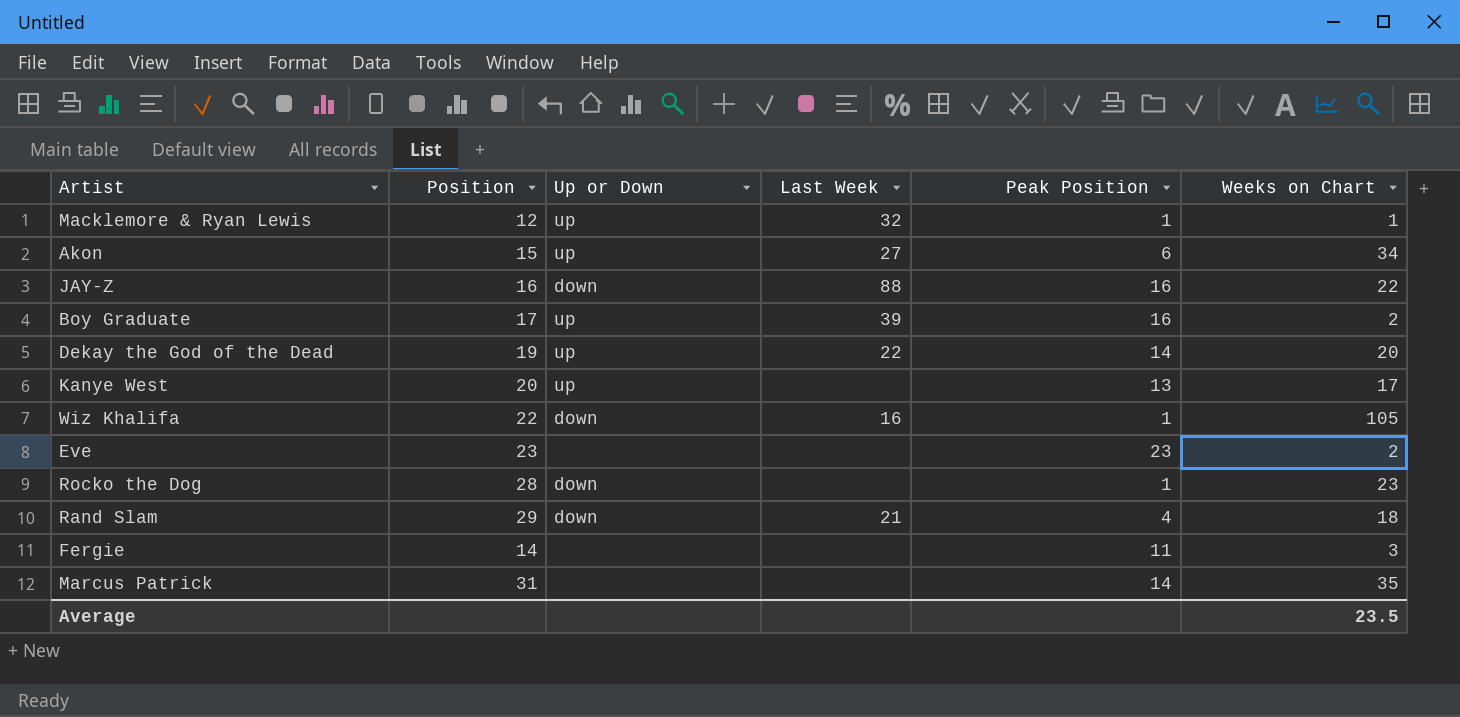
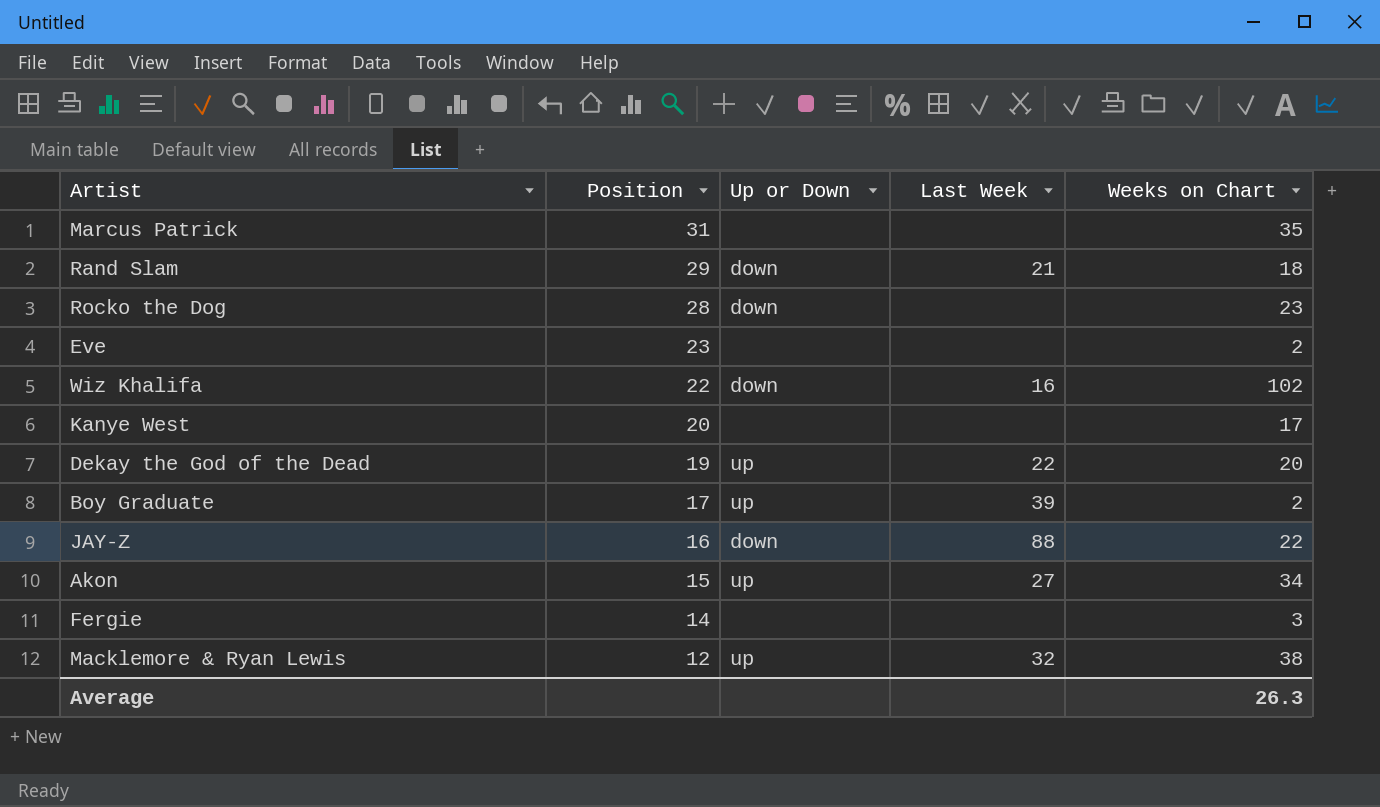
row order: none -> Position descending
column Peak Position | position: 5 -> none
Wiz Khalifa | Weeks on Chart: 105 -> 102
Kanye West | Up or Down: up -> none
Macklemore & Ryan Lewis | Weeks on Chart: 1 -> 38
Average | Weeks on Chart: 23.5 -> 26.3

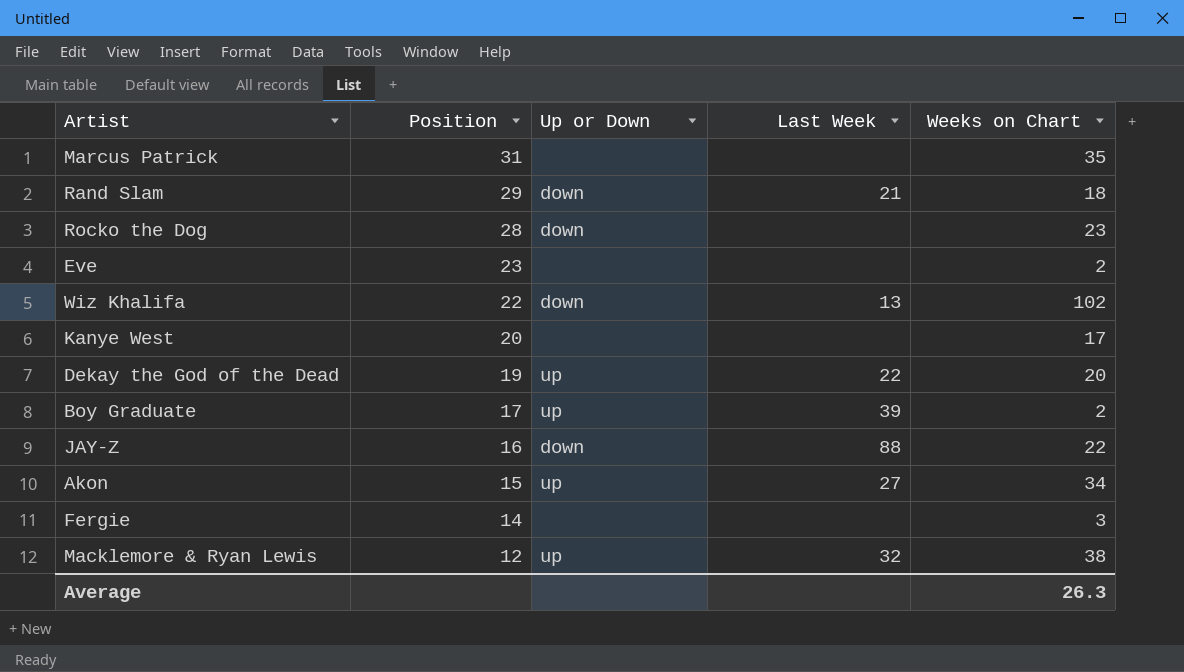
Wiz Khalifa | Last Week: 16 -> 13

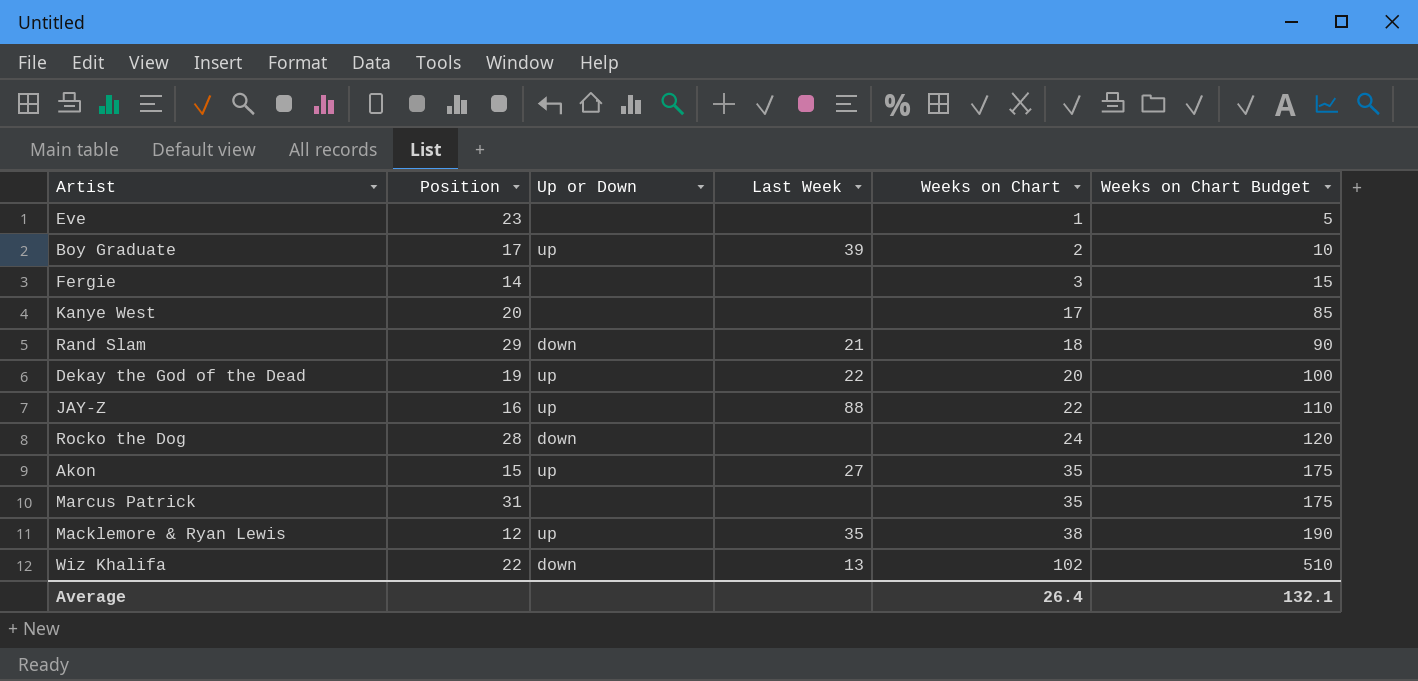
row order: Position descending -> Weeks on Chart ascending
column Weeks on Chart Budget | formula: none -> [Weeks on Chart] * 5
Eve | Weeks on Chart: 2 -> 1
JAY-Z | Up or Down: down -> up
Rocko the Dog | Weeks on Chart: 23 -> 24
Akon | Weeks on Chart: 34 -> 35
Macklemore & Ryan Lewis | Last Week: 32 -> 35
Average | Weeks on Chart: 26.3 -> 26.4

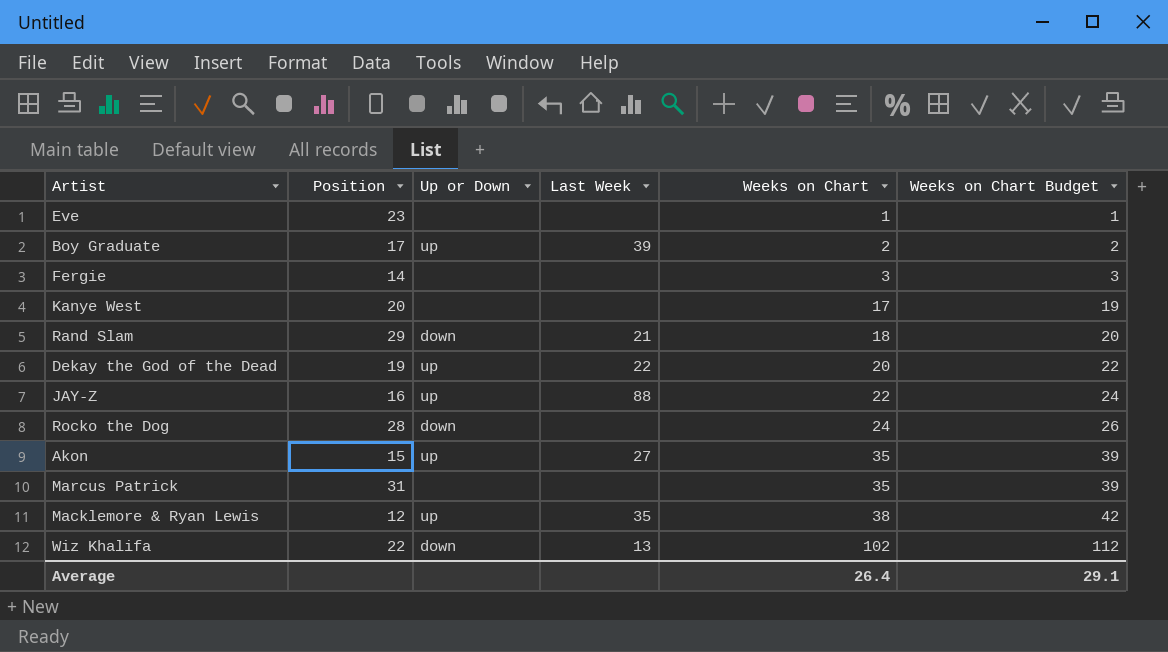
column Weeks on Chart Budget | formula: [Weeks on Chart] * 5 -> [Weeks on Chart] * 1.1
Average | Weeks on Chart Budget: 132.1 -> 29.1

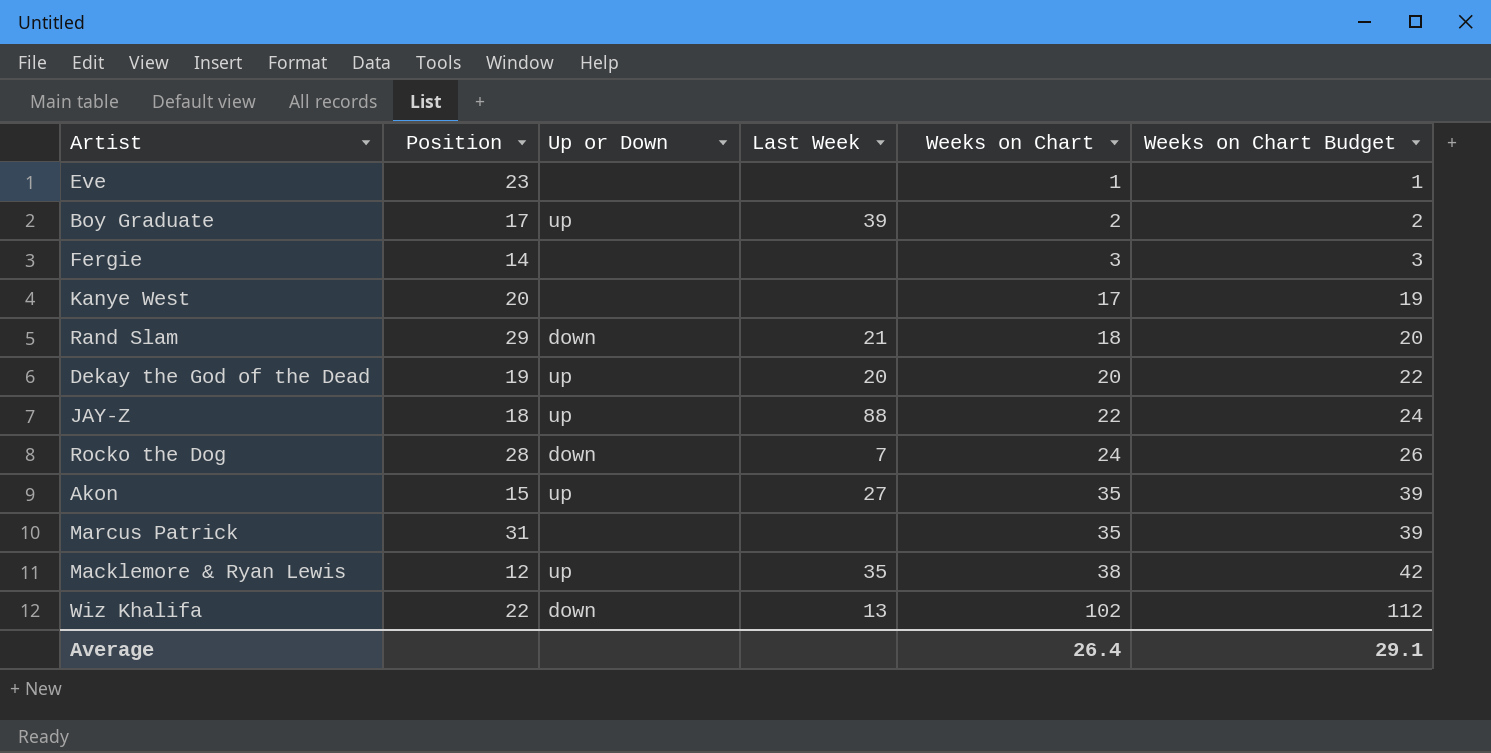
Dekay the God of the Dead | Last Week: 22 -> 20
JAY-Z | Position: 16 -> 18
Rocko the Dog | Last Week: none -> 7

